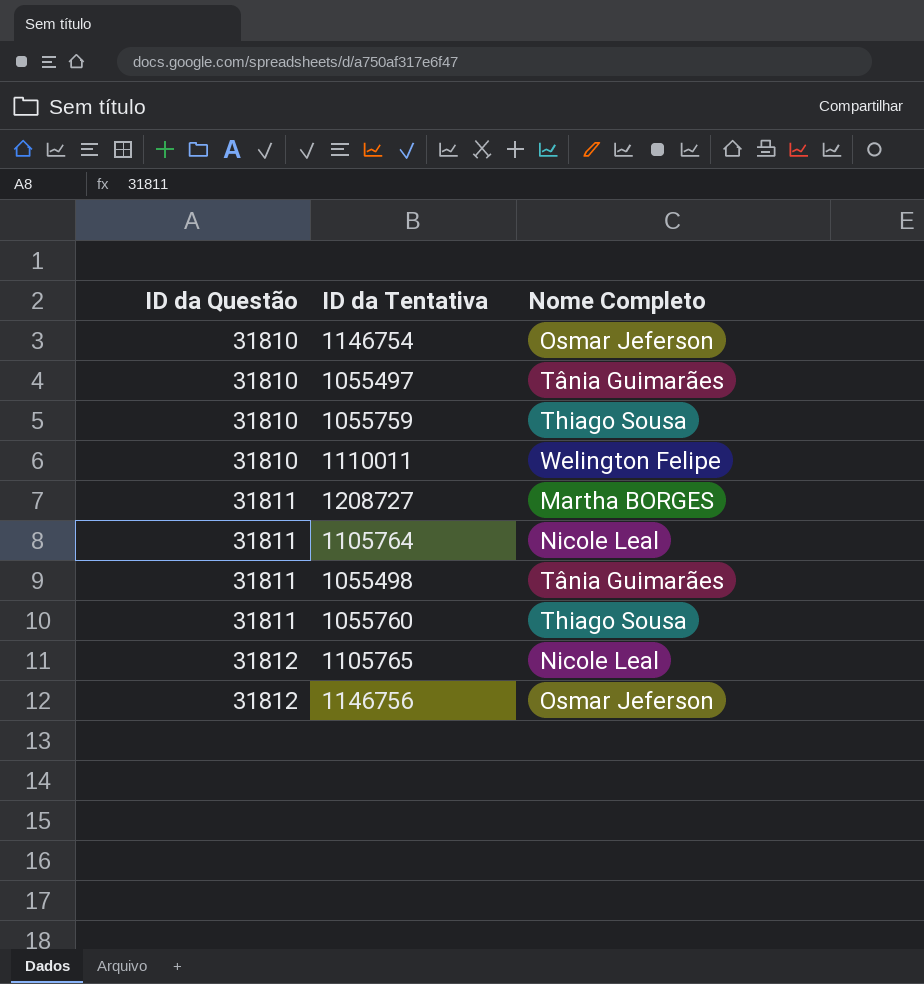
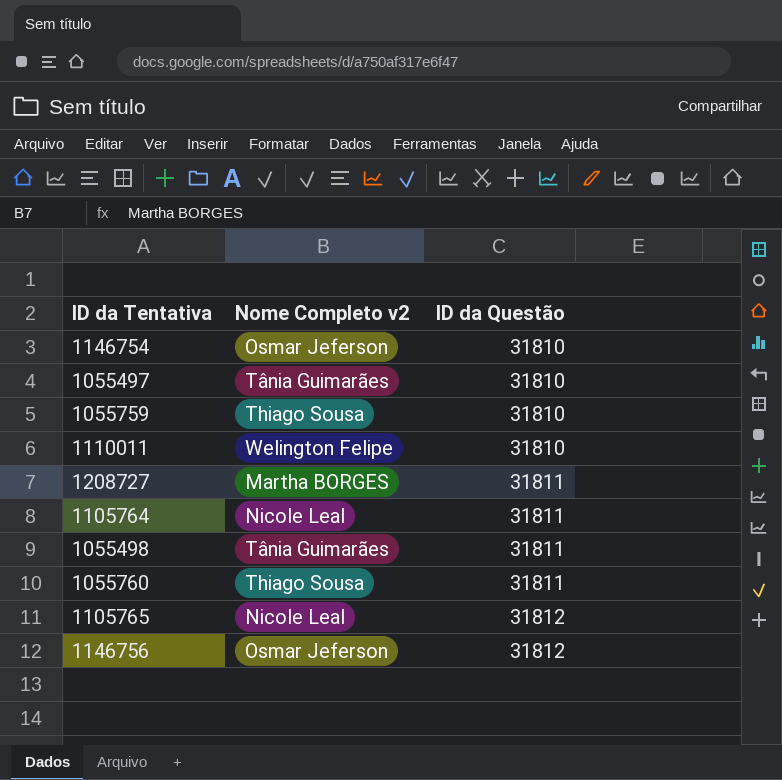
column name: Nome Completo -> Nome Completo v2
column ID da Questão | position: 1 -> 3

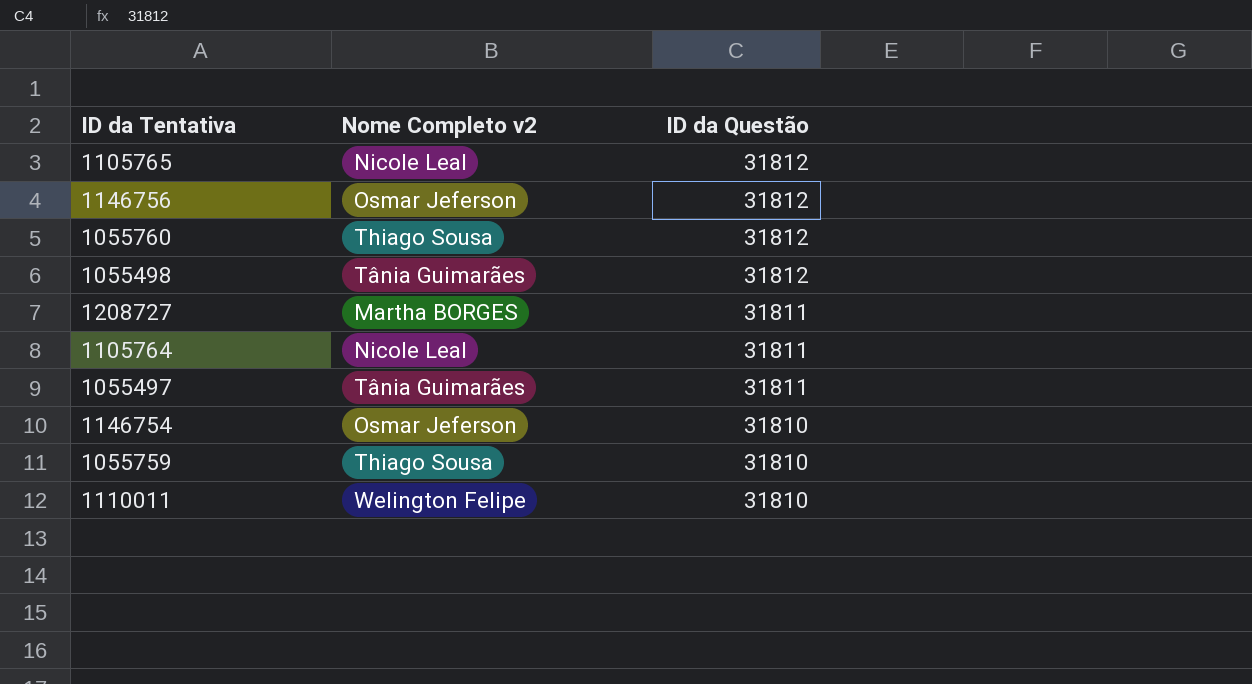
row order: ID da Questão ascending -> ID da Questão descending
1055760 | ID da Questão: 31811 -> 31812
1055498 | ID da Questão: 31811 -> 31812
1055497 | ID da Questão: 31810 -> 31811

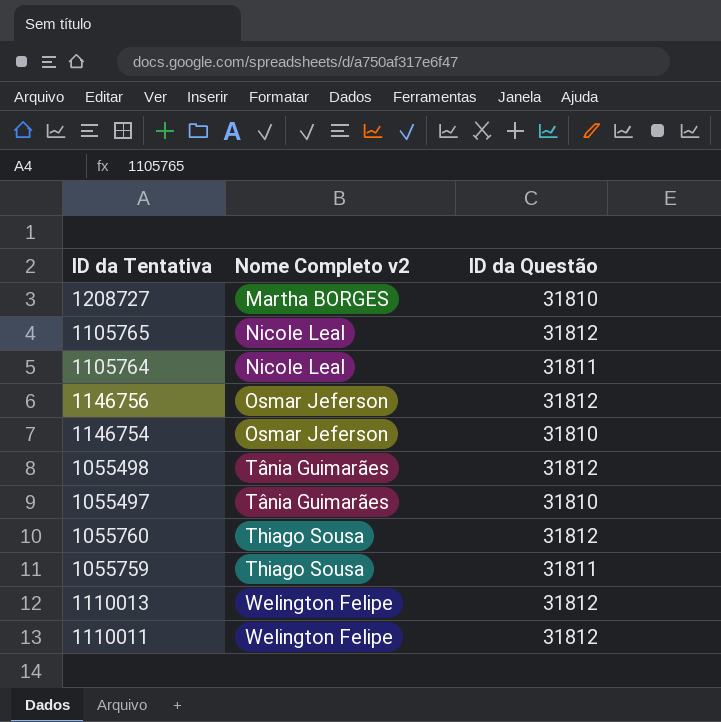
row order: ID da Questão descending -> Nome Completo v2 ascending
1208727 | ID da Questão: 31811 -> 31810
1055497 | ID da Questão: 31811 -> 31810
1055759 | ID da Questão: 31810 -> 31811
row 1110013: none -> Welington Felipe | 31812
1110011 | ID da Questão: 31810 -> 31812

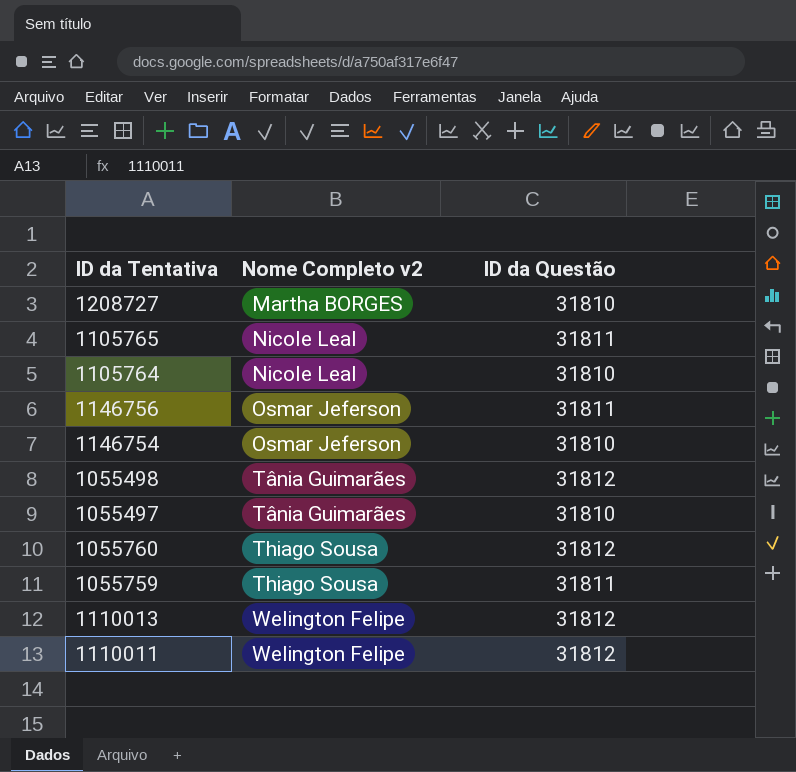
1105765 | ID da Questão: 31812 -> 31811
1105764 | ID da Questão: 31811 -> 31810
1146756 | ID da Questão: 31812 -> 31811

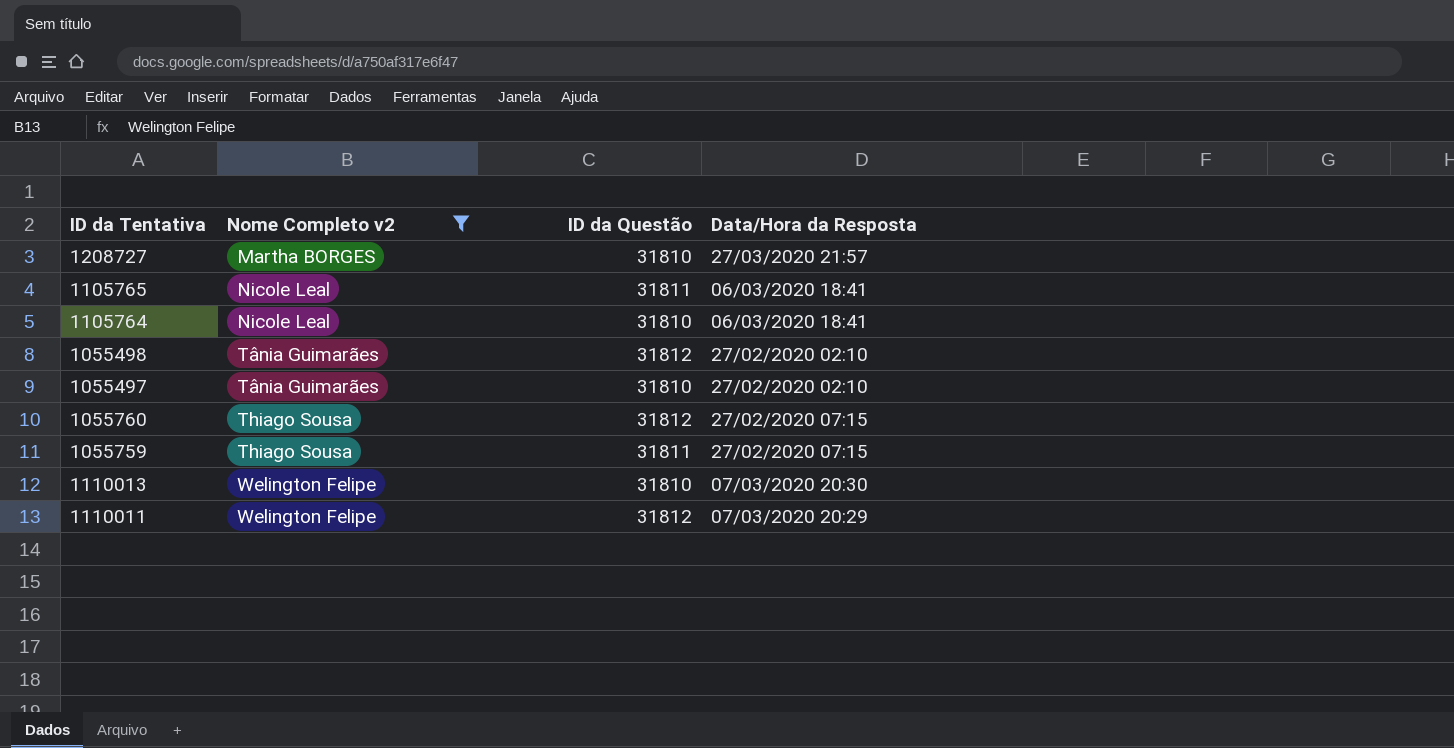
filter: none -> Nome Completo v2 != Osmar Jeferson
column Data/Hora da Resposta | position: none -> 4
1110013 | ID da Questão: 31812 -> 31810

